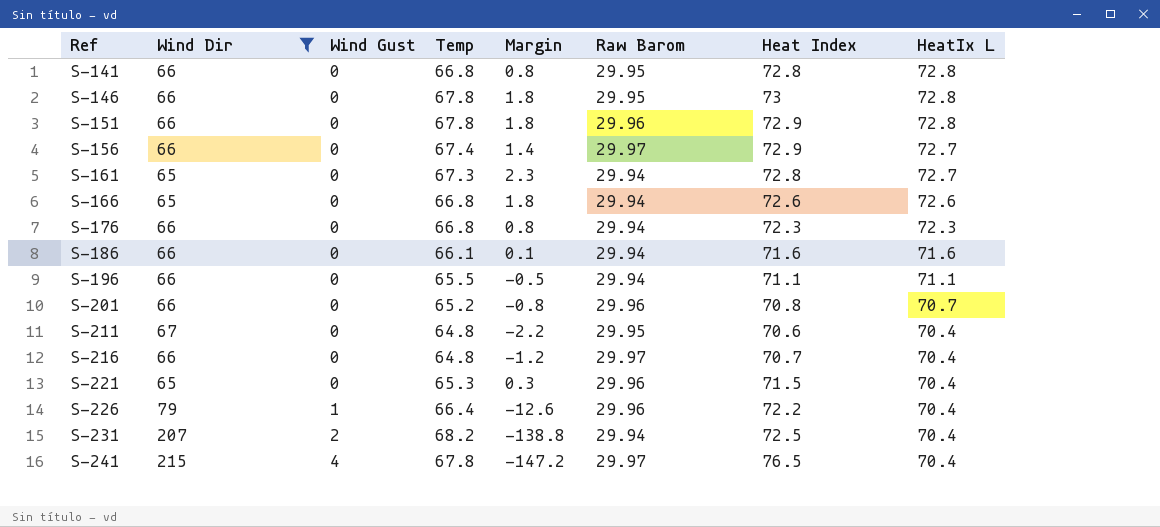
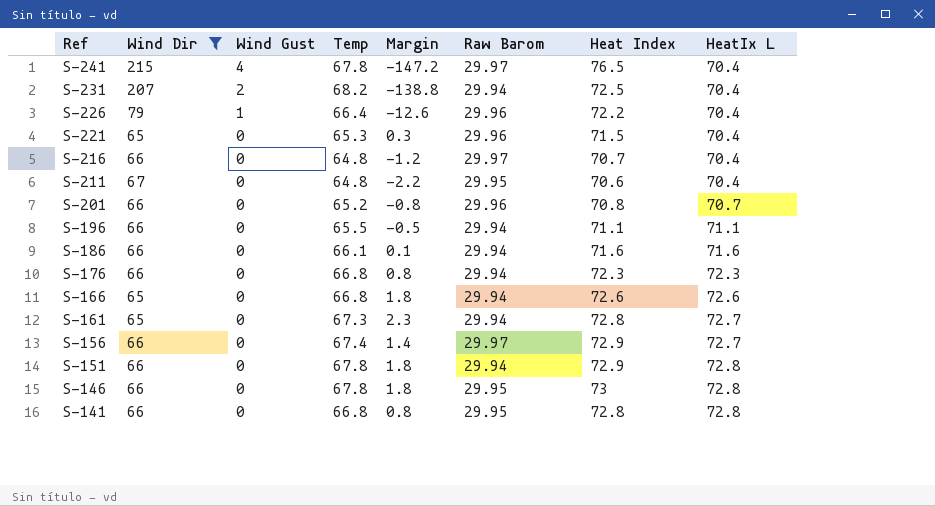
row order: Ref ascending -> Ref descending
S-151 | Raw Barom: 29.96 -> 29.94

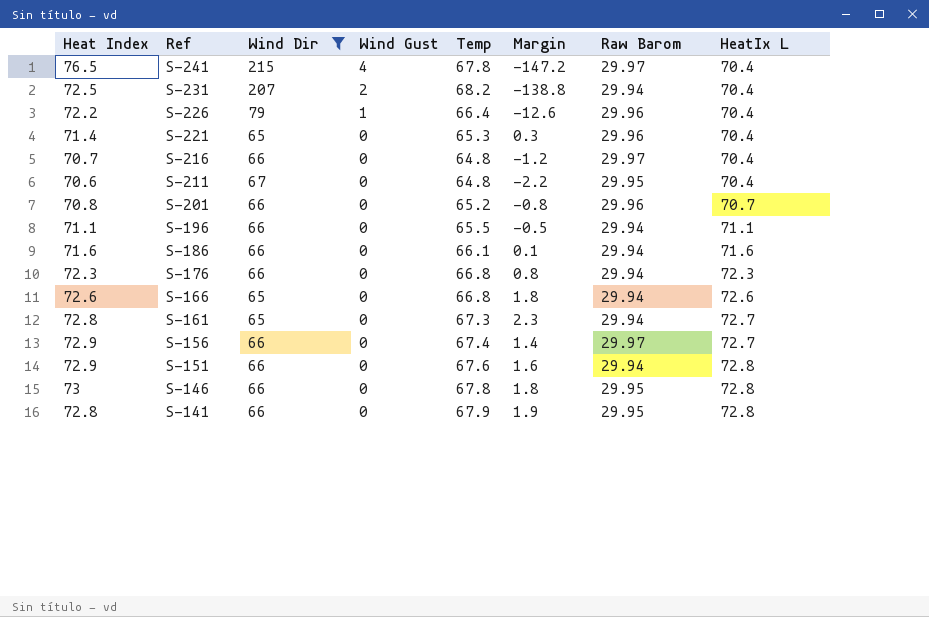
column Heat Index | position: 7 -> 1
S-221 | Heat Index: 71.5 -> 71.4
S-151 | Temp: 67.8 -> 67.6
S-151 | Margin: 1.8 -> 1.6
S-141 | Temp: 66.8 -> 67.9
S-141 | Margin: 0.8 -> 1.9

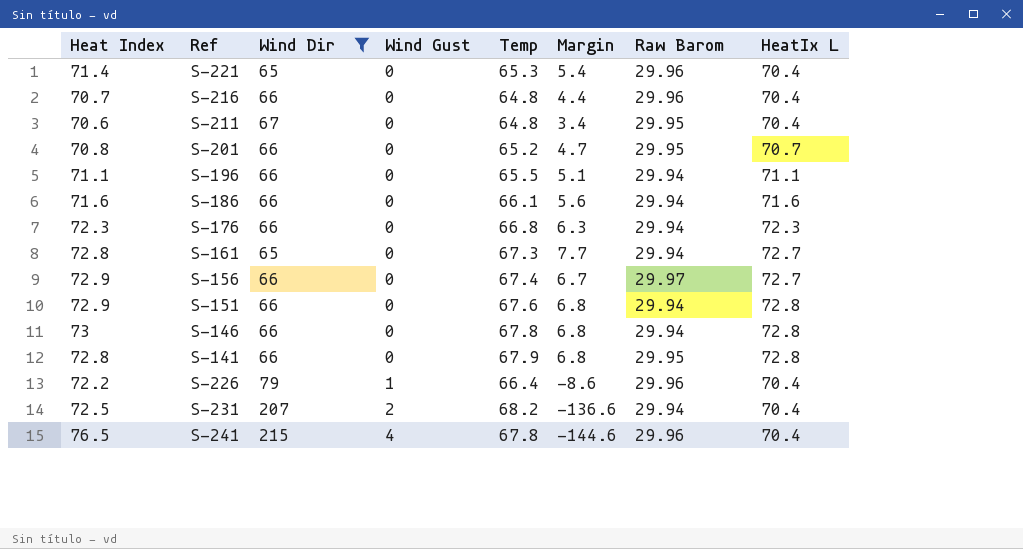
row order: Ref descending -> Wind Gust ascending
column Margin | formula: [Temp] - [Wind Dir] -> [HeatIx L] - [Wind Dir]
row S-166: 72.6 | 65 | 0 | 66.8 | 1.8 | 29.94 | 72.6 -> none
S-216 | Raw Barom: 29.97 -> 29.96
S-201 | Raw Barom: 29.96 -> 29.95
S-146 | Raw Barom: 29.95 -> 29.94
S-241 | Raw Barom: 29.97 -> 29.96

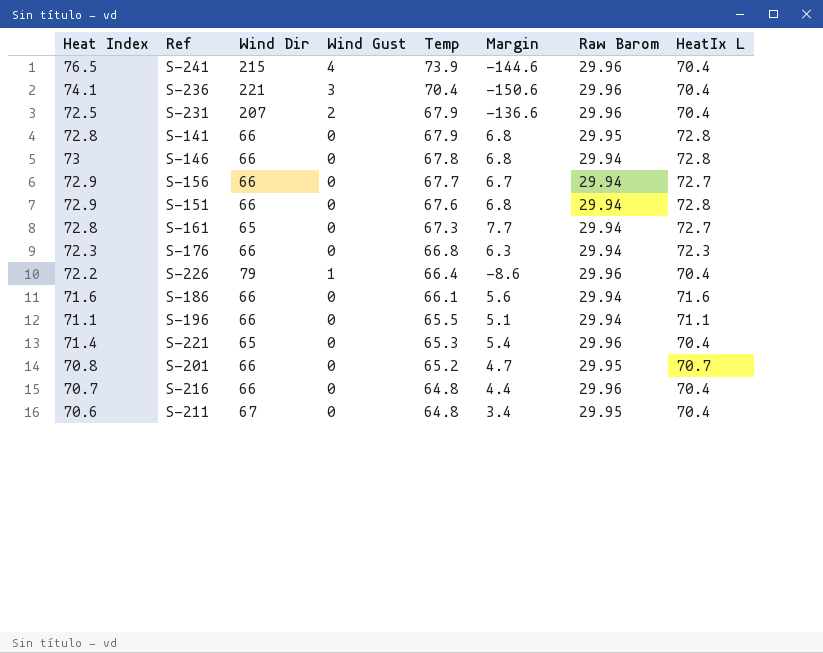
filter: Wind Dir != 221 -> none
row order: Wind Gust ascending -> Temp descending
S-241 | Temp: 67.8 -> 73.9
S-231 | Temp: 68.2 -> 67.9
S-231 | Raw Barom: 29.94 -> 29.96
S-156 | Temp: 67.4 -> 67.7
S-156 | Raw Barom: 29.97 -> 29.94

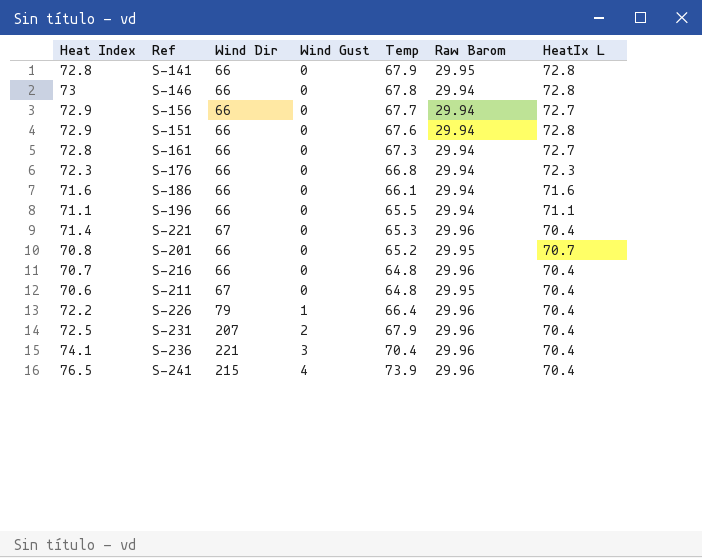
row order: Temp descending -> Wind Gust ascending
column Margin | formula: [HeatIx L] - [Wind Dir] -> none
S-161 | Wind Dir: 65 -> 66
S-221 | Wind Dir: 65 -> 67

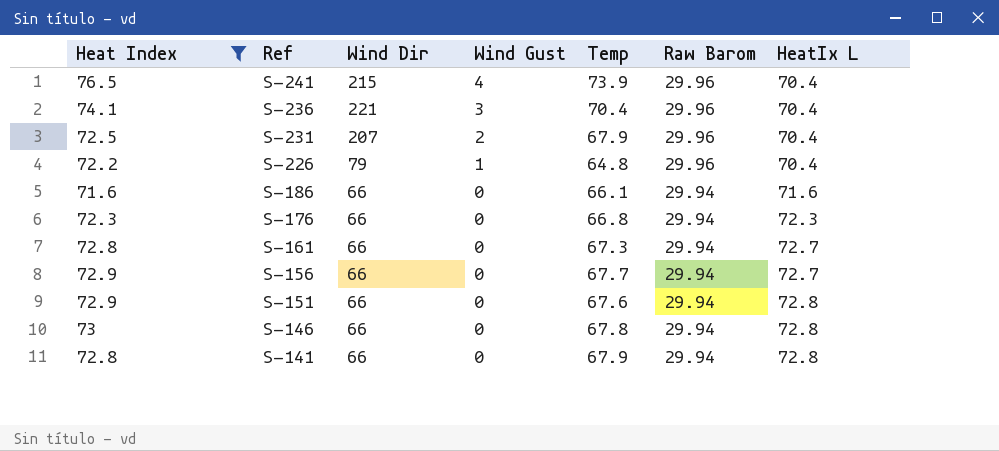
filter: none -> Heat Index >= 71.6
row order: Wind Gust ascending -> Ref descending
S-226 | Temp: 66.4 -> 64.8
S-141 | Raw Barom: 29.95 -> 29.94

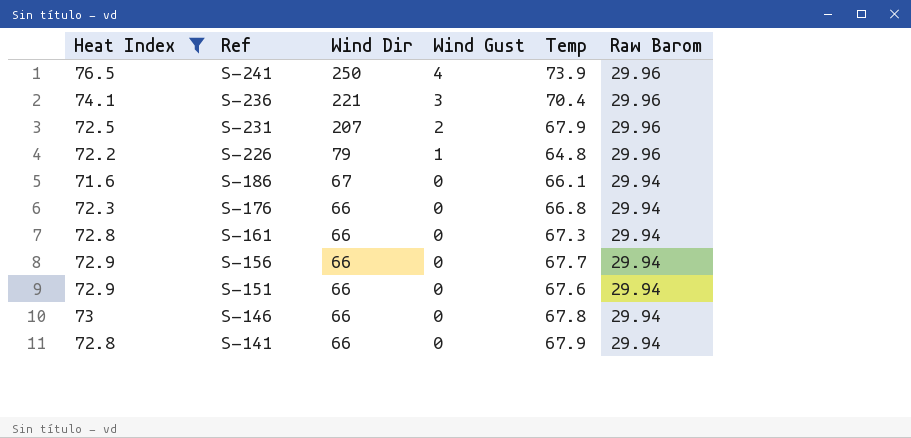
column HeatIx L | position: 7 -> none
S-241 | Wind Dir: 215 -> 250
S-186 | Wind Dir: 66 -> 67

